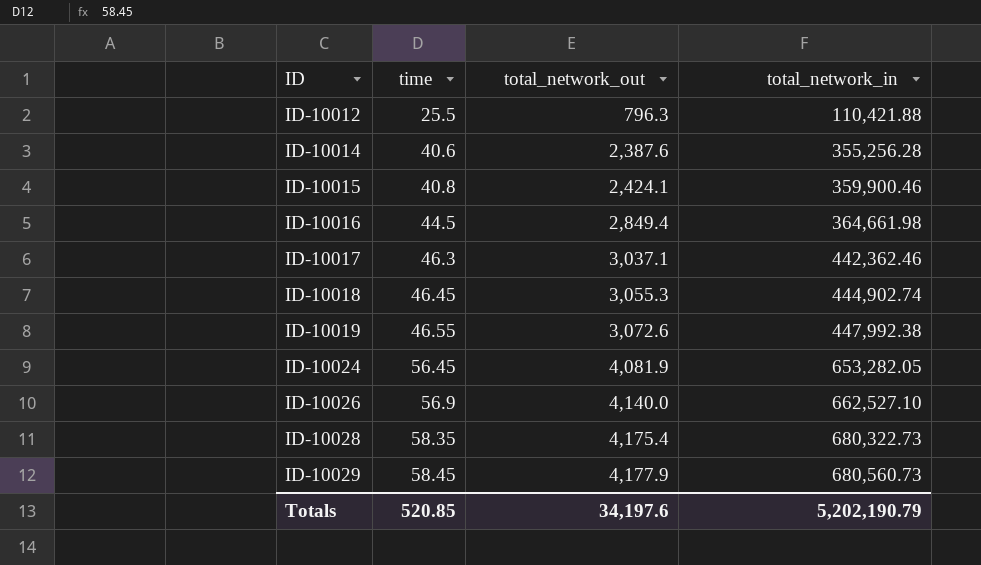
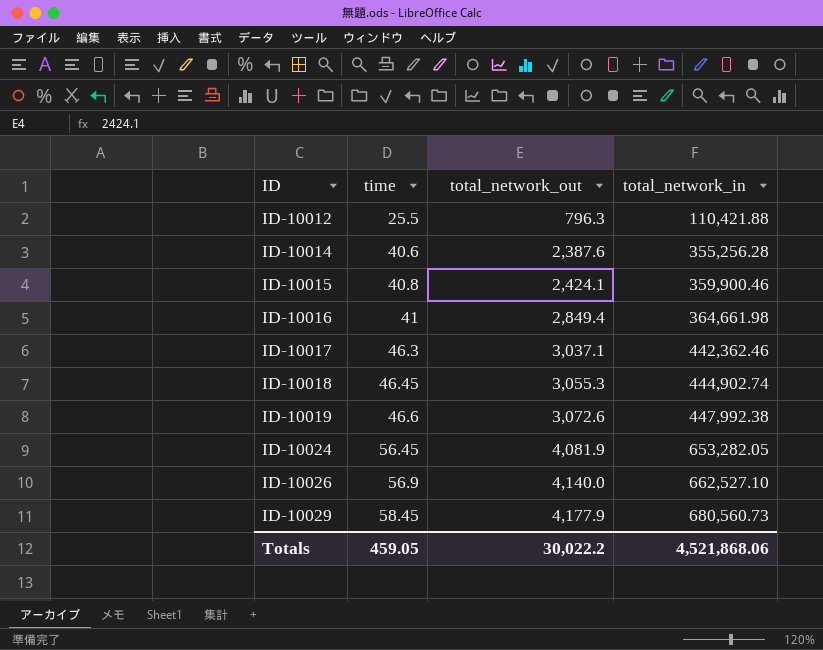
row ID-10028: 58.35 | 4,175.4 | 680,322.73 -> none
ID-10016 | time: 44.5 -> 41
ID-10019 | time: 46.55 -> 46.6
Totals | time: 520.85 -> 459.05
Totals | total_network_out: 34,197.6 -> 30,022.2
Totals | total_network_in: 5,202,190.79 -> 4,521,868.06

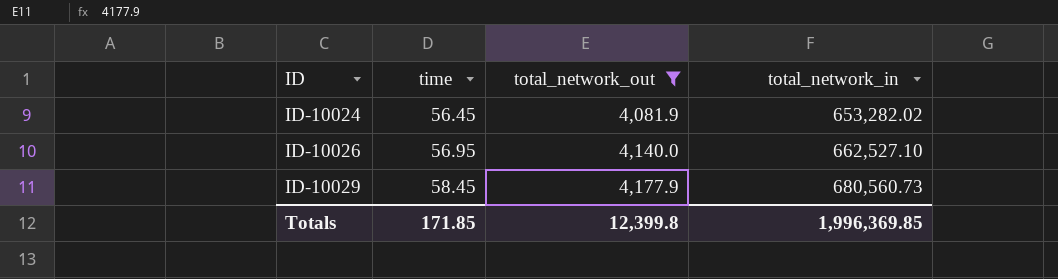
filter: none -> total_network_out >= 4,081.9
ID-10024 | total_network_in: 653,282.05 -> 653,282.02
ID-10026 | time: 56.9 -> 56.95
Totals | time: 459.05 -> 171.85
Totals | total_network_out: 30,022.2 -> 12,399.8
Totals | total_network_in: 4,521,868.06 -> 1,996,369.85

